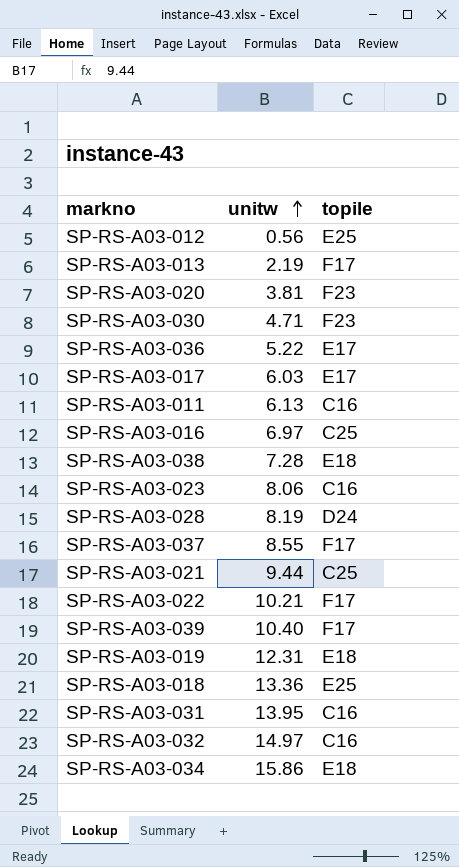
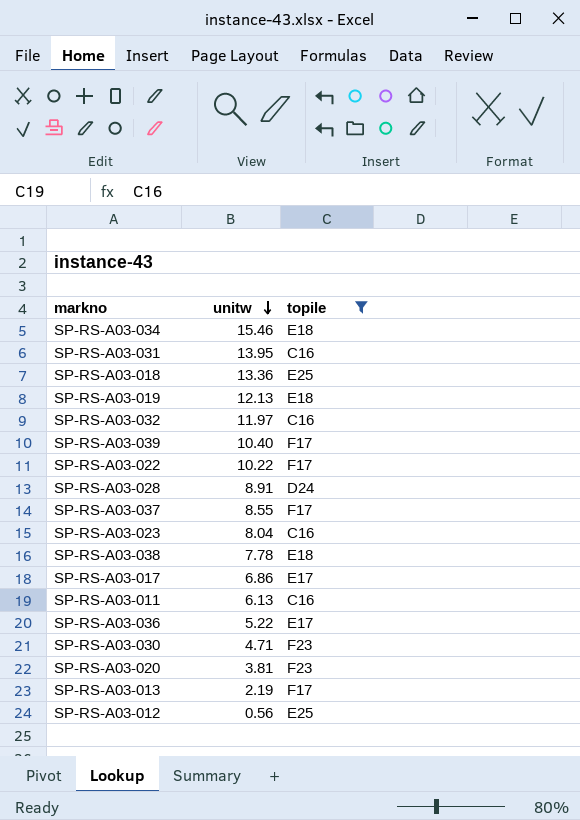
filter: none -> topile != C25
row order: unitw ascending -> unitw descending
SP-RS-A03-034 | unitw: 15.86 -> 15.46
SP-RS-A03-019 | unitw: 12.31 -> 12.13
SP-RS-A03-032 | unitw: 14.97 -> 11.97
SP-RS-A03-022 | unitw: 10.21 -> 10.22
SP-RS-A03-028 | unitw: 8.19 -> 8.91
SP-RS-A03-023 | unitw: 8.06 -> 8.04
SP-RS-A03-038 | unitw: 7.28 -> 7.78
SP-RS-A03-017 | unitw: 6.03 -> 6.86

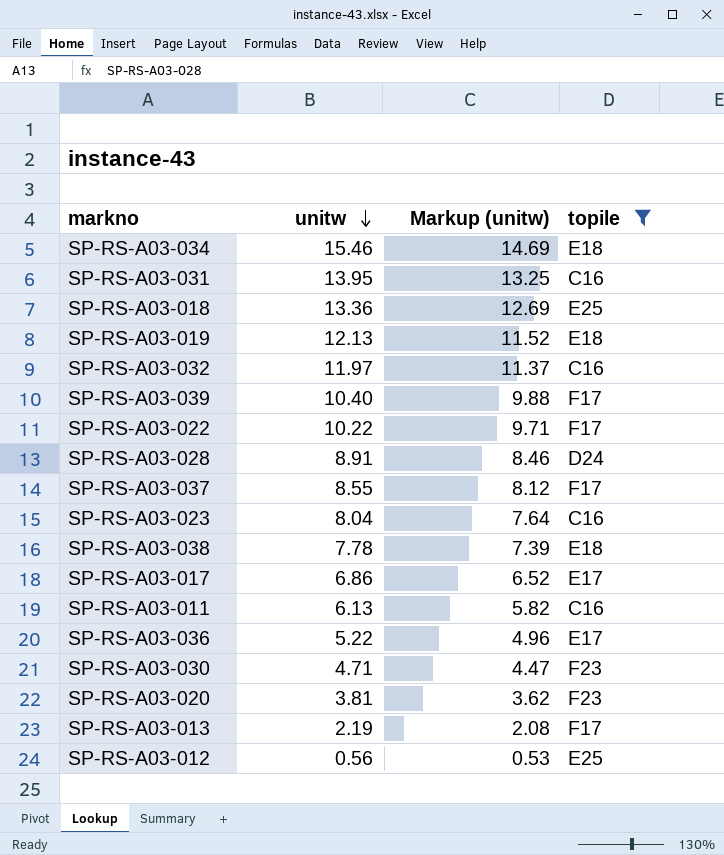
column Markup (unitw) | formula: none -> [unitw] * 0.95

